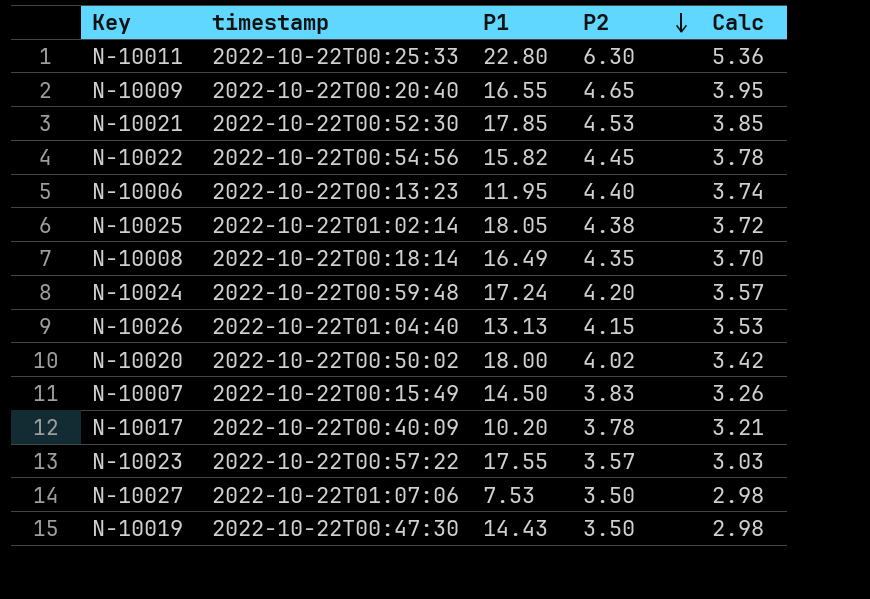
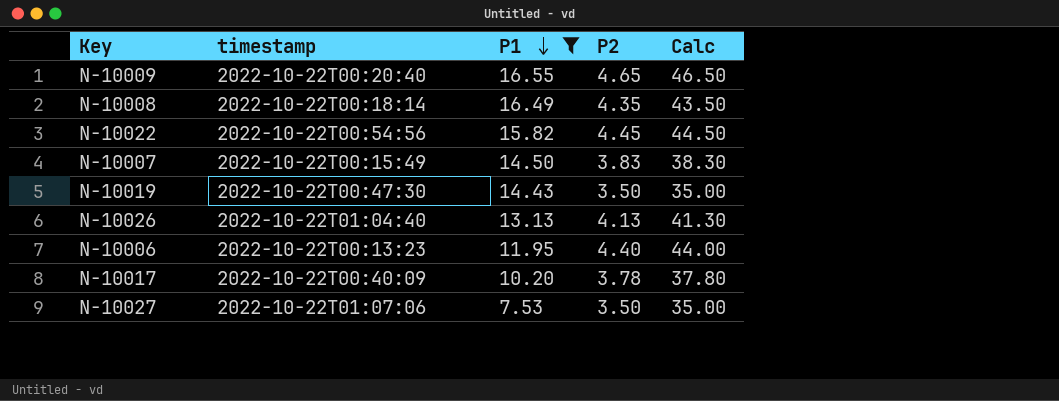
filter: none -> P1 <= 16.55
row order: P2 descending -> P1 descending
column Calc | formula: [P2] * 0.85 -> [P2] * 10
N-10026 | P2: 4.15 -> 4.13

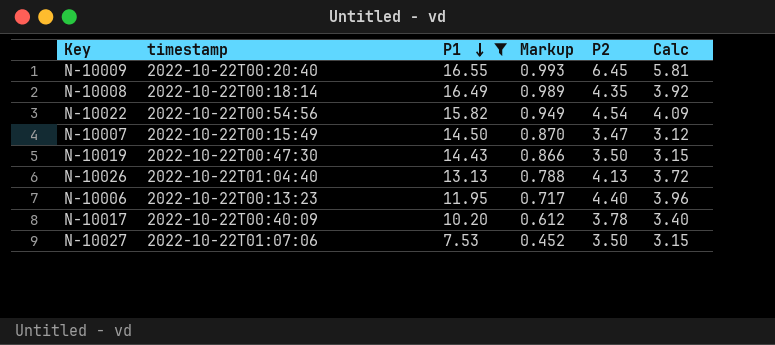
column Markup | formula: none -> [P1] * 0.06
column Calc | formula: [P2] * 10 -> [P2] * 0.9
N-10009 | P2: 4.65 -> 6.45
N-10022 | P2: 4.45 -> 4.54
N-10007 | P2: 3.83 -> 3.47

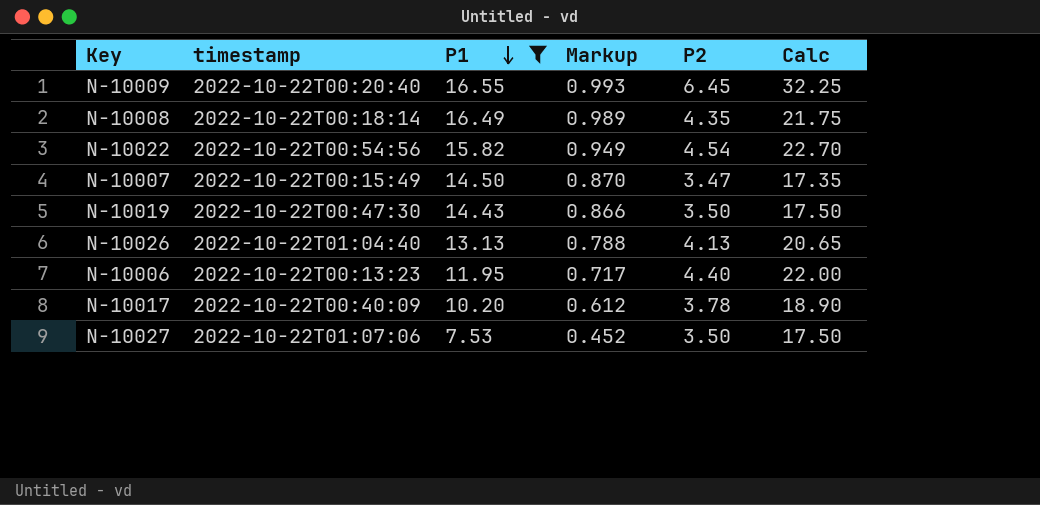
column Calc | formula: [P2] * 0.9 -> [P2] * 5

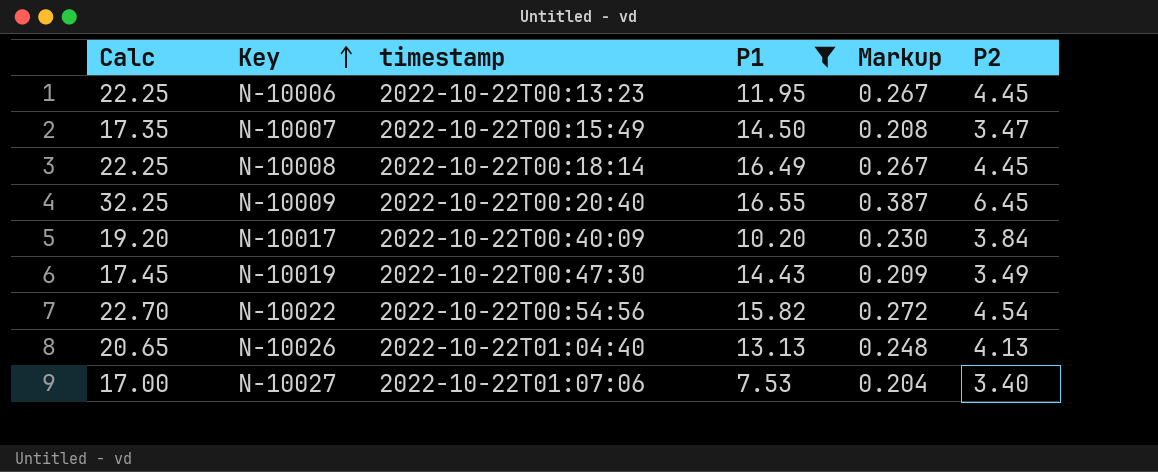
row order: P1 descending -> Key ascending
column Calc | position: 6 -> 1
column Markup | formula: [P1] * 0.06 -> [P2] * 0.06
N-10006 | Calc: 22.00 -> 22.25
N-10006 | P2: 4.40 -> 4.45
N-10008 | Calc: 21.75 -> 22.25
N-10008 | P2: 4.35 -> 4.45
N-10017 | Calc: 18.90 -> 19.20
N-10017 | P2: 3.78 -> 3.84
N-10019 | Calc: 17.50 -> 17.45
N-10019 | P2: 3.50 -> 3.49
N-10027 | Calc: 17.50 -> 17.00
N-10027 | P2: 3.50 -> 3.40

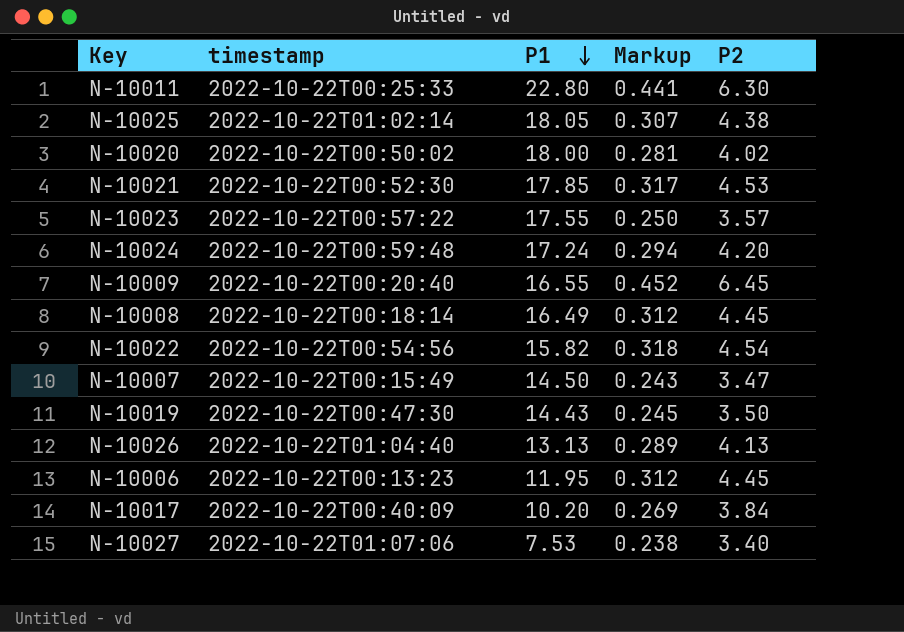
filter: P1 <= 16.55 -> none
row order: Key ascending -> P1 descending
column Calc | formula: [P2] * 5 -> none
column Markup | formula: [P2] * 0.06 -> [P2] * 0.07
N-10019 | P2: 3.49 -> 3.50

